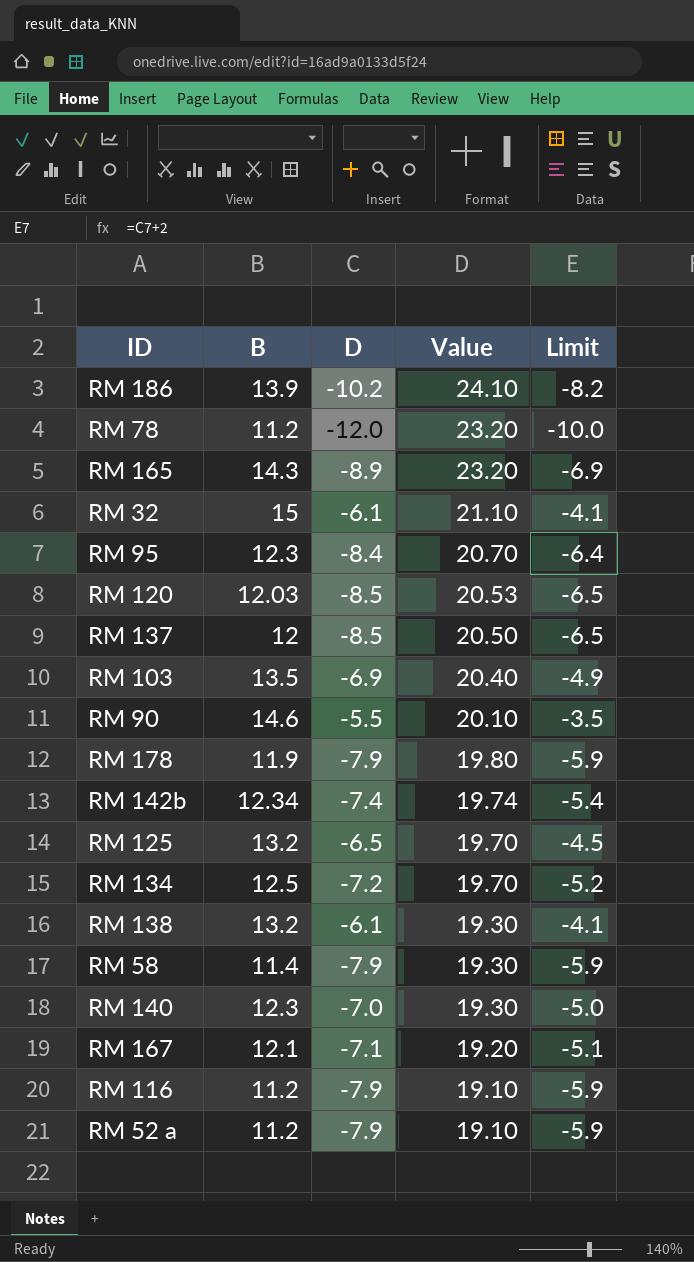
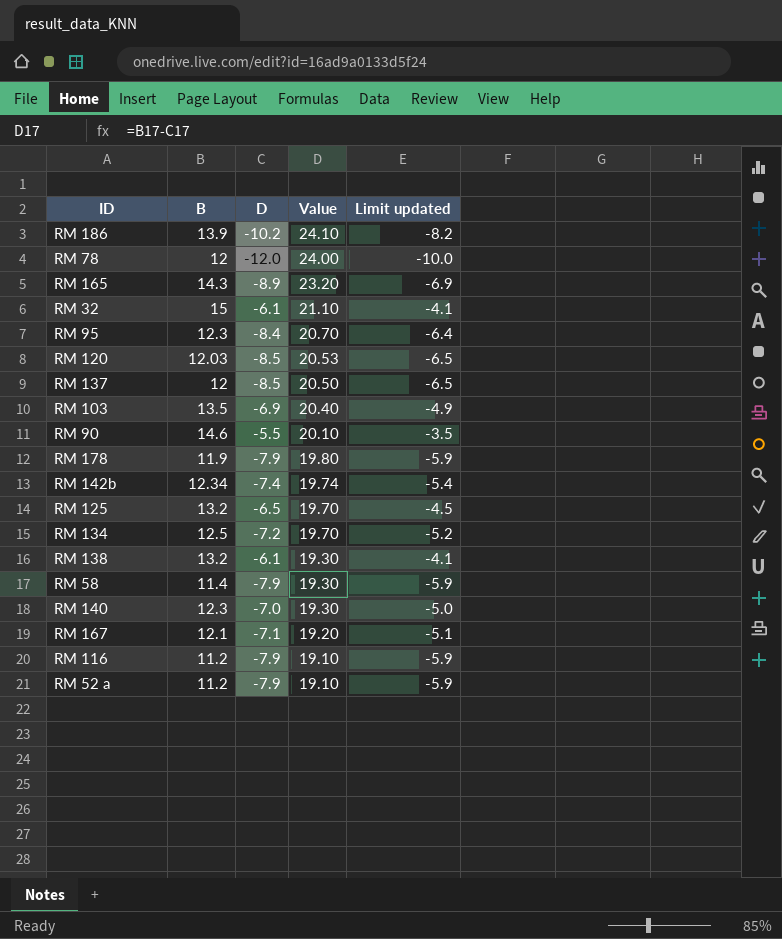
column name: Limit -> Limit updated
RM 78 | B: 11.2 -> 12
RM 78 | Value: 23.20 -> 24.00

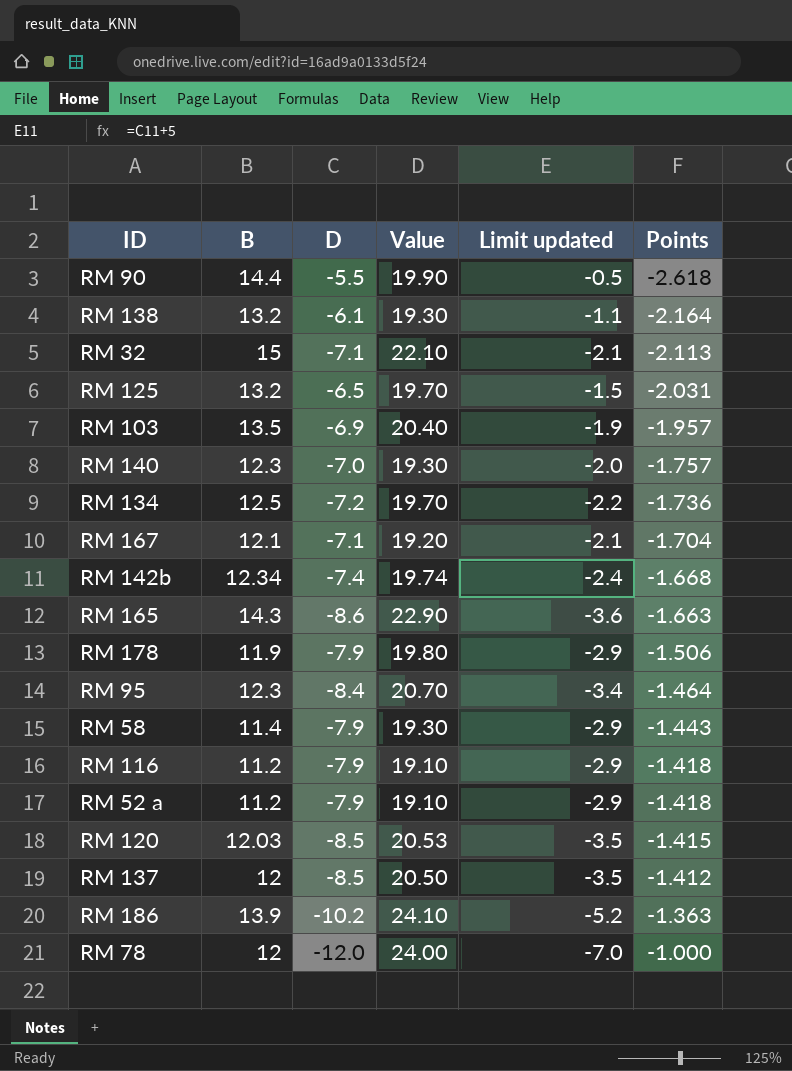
row order: Value descending -> Points ascending
column Limit updated | formula: [D] + 2 -> [D] + 5
column Points | formula: none -> [B] / [D]
RM 90 | B: 14.6 -> 14.4
RM 90 | Value: 20.10 -> 19.90
RM 32 | D: -6.1 -> -7.1
RM 32 | Value: 21.10 -> 22.10
RM 165 | D: -8.9 -> -8.6
RM 165 | Value: 23.20 -> 22.90

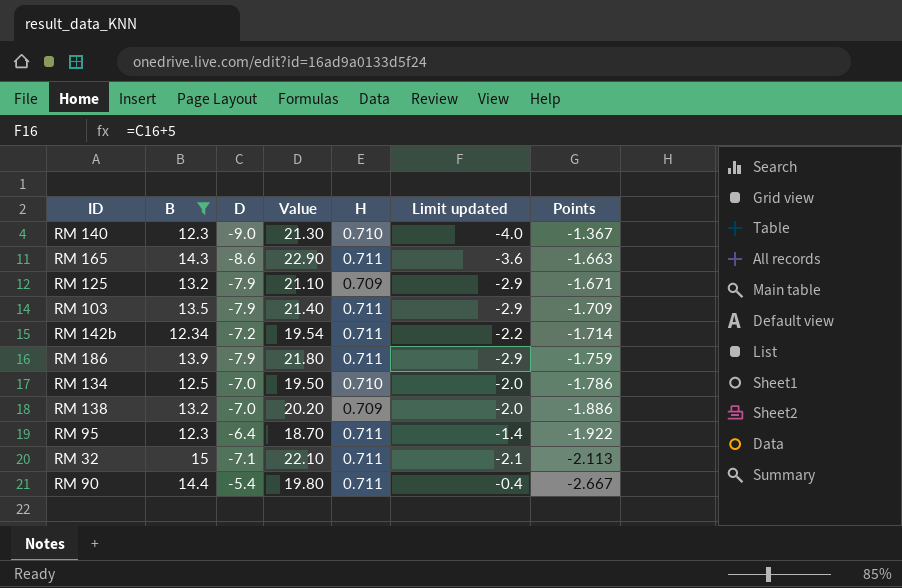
filter: none -> B >= 12.3
row order: Points ascending -> Points descending
column H | position: none -> 5
RM 140 | D: -7.0 -> -9.0
RM 140 | Value: 19.30 -> 21.30
RM 140 | Limit updated: -2.0 -> -4.0
RM 140 | Points: -1.757 -> -1.367
RM 125 | D: -6.5 -> -7.9
RM 125 | Value: 19.70 -> 21.10
RM 125 | Limit updated: -1.5 -> -2.9
RM 125 | Points: -2.031 -> -1.671
RM 103 | D: -6.9 -> -7.9
RM 103 | Value: 20.40 -> 21.40
RM 103 | Limit updated: -1.9 -> -2.9
RM 103 | Points: -1.957 -> -1.709
RM 142b | D: -7.4 -> -7.2
RM 142b | Value: 19.74 -> 19.54
RM 142b | Limit updated: -2.4 -> -2.2
RM 142b | Points: -1.668 -> -1.714
RM 186 | D: -10.2 -> -7.9
RM 186 | Value: 24.10 -> 21.80
RM 186 | Limit updated: -5.2 -> -2.9
RM 186 | Points: -1.363 -> -1.759
RM 134 | D: -7.2 -> -7.0
RM 134 | Value: 19.70 -> 19.50
RM 134 | Limit updated: -2.2 -> -2.0
RM 134 | Points: -1.736 -> -1.786
RM 138 | D: -6.1 -> -7.0
RM 138 | Value: 19.30 -> 20.20
RM 138 | Limit updated: -1.1 -> -2.0
RM 138 | Points: -2.164 -> -1.886
RM 95 | D: -8.4 -> -6.4
RM 95 | Value: 20.70 -> 18.70
RM 95 | Limit updated: -3.4 -> -1.4
RM 95 | Points: -1.464 -> -1.922
RM 90 | D: -5.5 -> -5.4
RM 90 | Value: 19.90 -> 19.80
RM 90 | Limit updated: -0.5 -> -0.4
RM 90 | Points: -2.618 -> -2.667

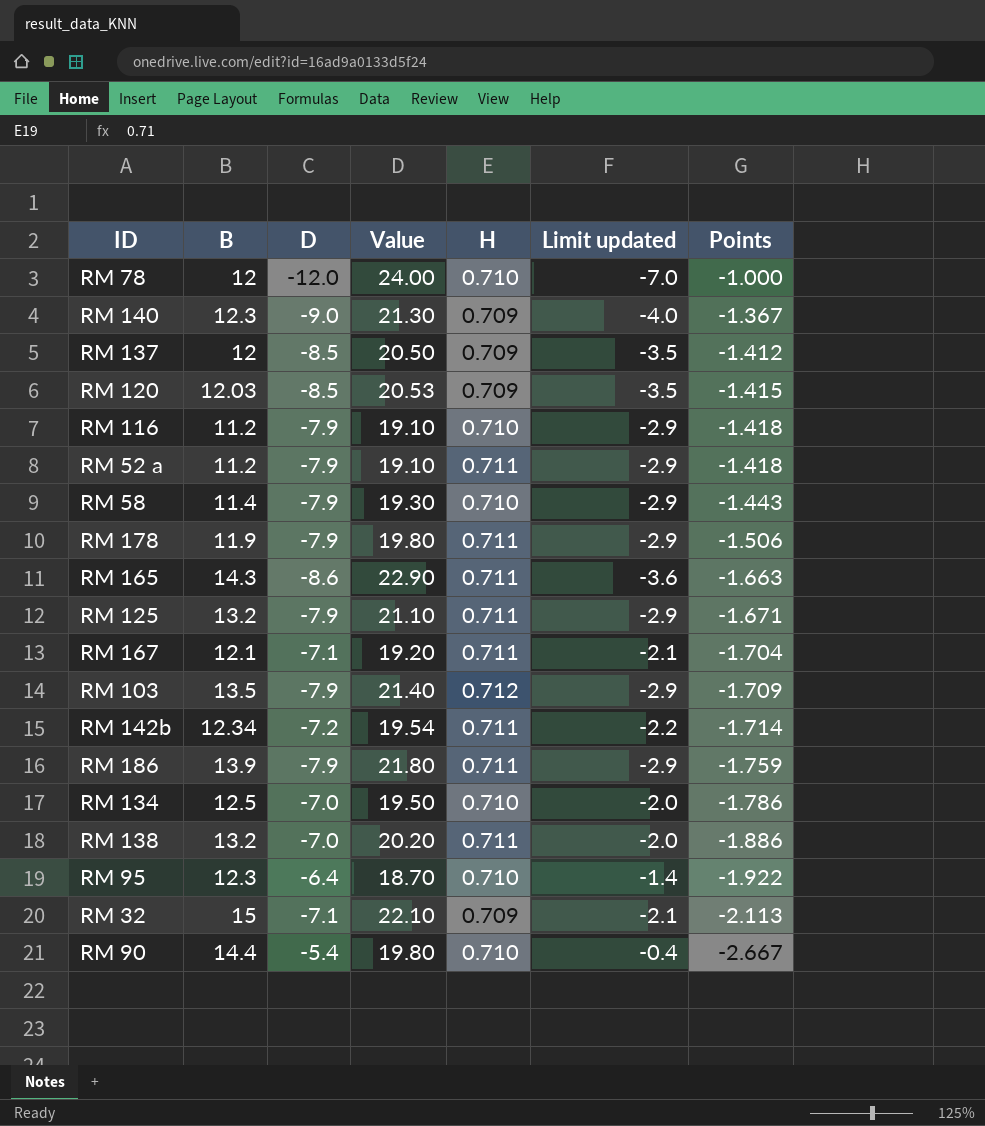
filter: B >= 12.3 -> none
RM 140 | H: 0.710 -> 0.709
RM 125 | H: 0.709 -> 0.711
RM 103 | H: 0.711 -> 0.712
RM 138 | H: 0.709 -> 0.711
RM 95 | H: 0.711 -> 0.710
RM 32 | H: 0.711 -> 0.709
RM 90 | H: 0.711 -> 0.710

